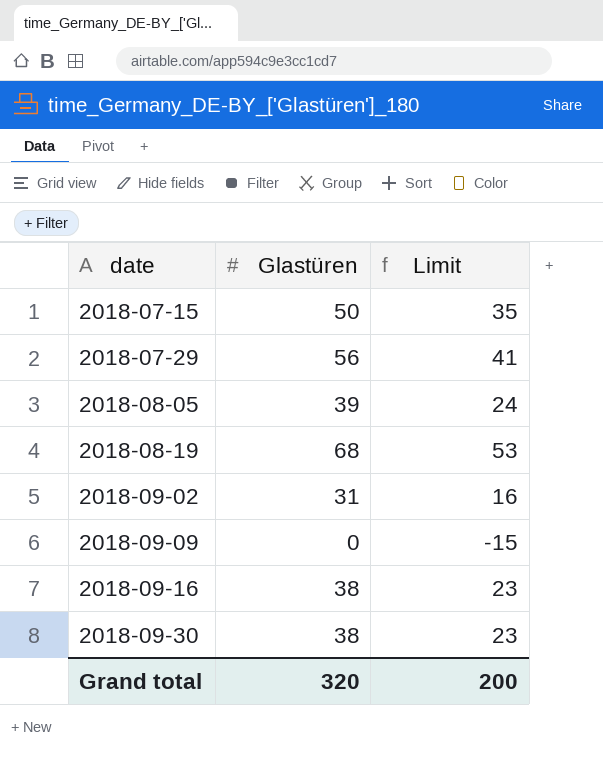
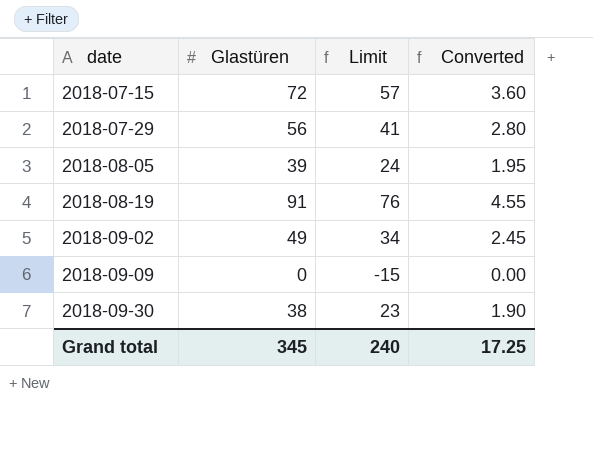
column Converted | formula: none -> [Glastüren] * 0.05
row 2018-09-16: 38 | 23 -> none
2018-07-15 | Glastüren: 50 -> 72
2018-07-15 | Limit: 35 -> 57
2018-08-19 | Glastüren: 68 -> 91
2018-08-19 | Limit: 53 -> 76
2018-09-02 | Glastüren: 31 -> 49
2018-09-02 | Limit: 16 -> 34
Grand total | Glastüren: 320 -> 345
Grand total | Limit: 200 -> 240

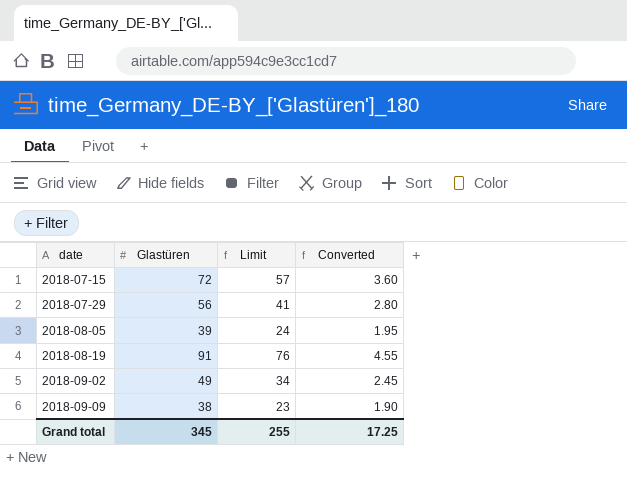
row 2018-09-30: 38 | 23 | 1.90 -> none
2018-09-09 | Glastüren: 0 -> 38
2018-09-09 | Limit: -15 -> 23
2018-09-09 | Converted: 0.00 -> 1.90
Grand total | Limit: 240 -> 255

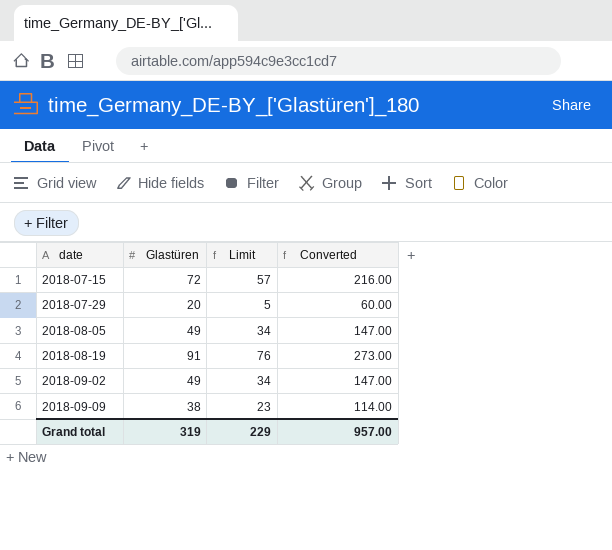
column Converted | formula: [Glastüren] * 0.05 -> [Glastüren] * 3
2018-07-29 | Glastüren: 56 -> 20
2018-07-29 | Limit: 41 -> 5
2018-08-05 | Glastüren: 39 -> 49
2018-08-05 | Limit: 24 -> 34
Grand total | Glastüren: 345 -> 319
Grand total | Limit: 255 -> 229
Grand total | Converted: 17.25 -> 957.00

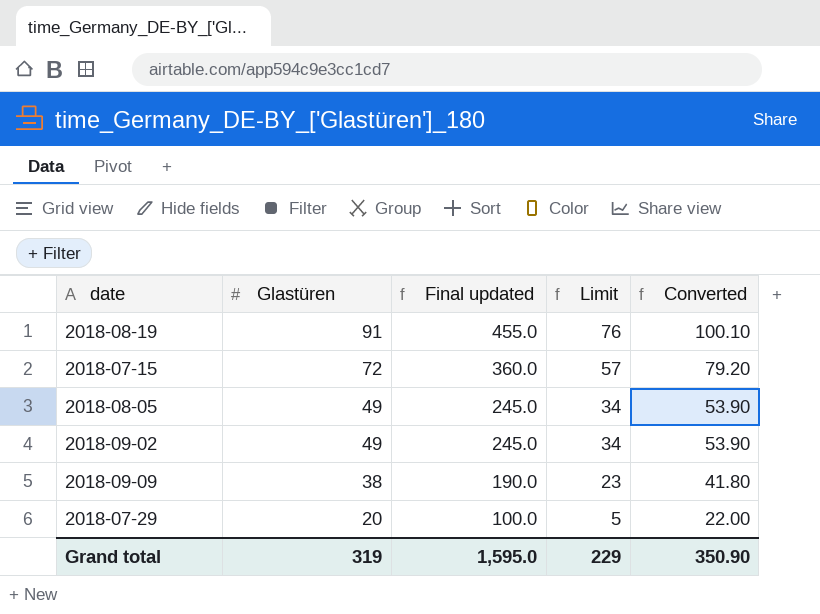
row order: date ascending -> Glastüren descending
column Final updated | formula: none -> [Glastüren] * 5
column Converted | formula: [Glastüren] * 3 -> [Glastüren] * 1.1
Grand total | Converted: 957.00 -> 350.90

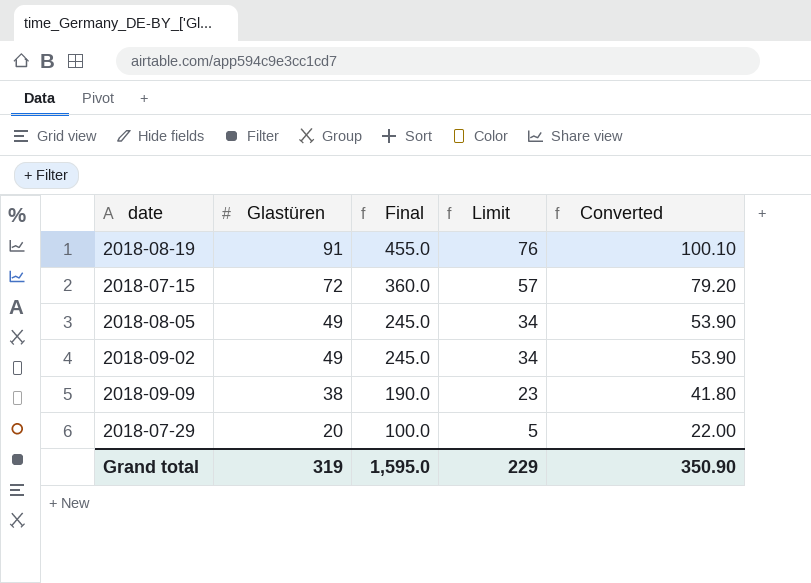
column name: Final updated -> Final

